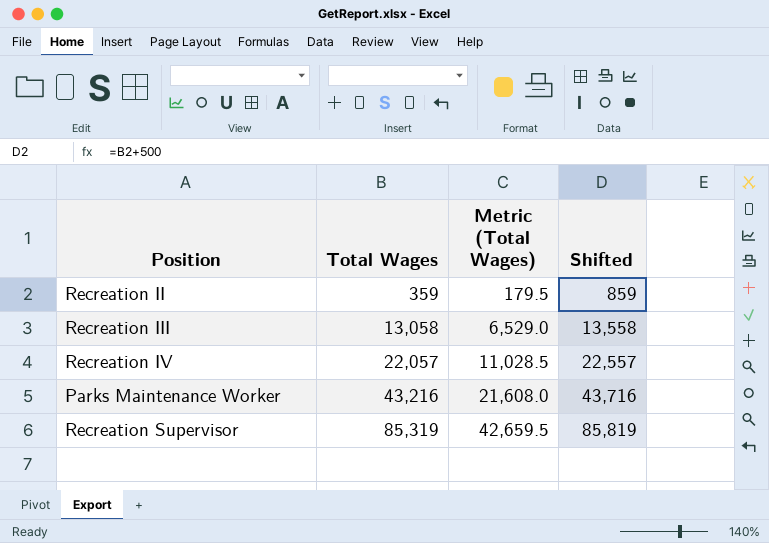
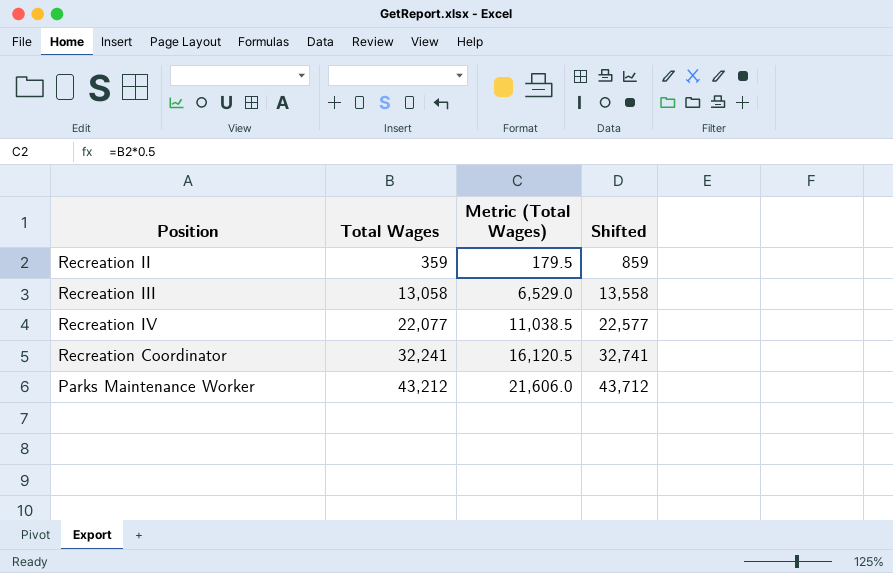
row Recreation Supervisor: 85,319 | 42,659.5 | 85,819 -> none
Recreation IV | Total Wages: 22,057 -> 22,077
Recreation IV | Metric (Total Wages): 11,028.5 -> 11,038.5
Recreation IV | Shifted: 22,557 -> 22,577
row Recreation Coordinator: none -> 32,241 | 16,120.5 | 32,741
Parks Maintenance Worker | Total Wages: 43,216 -> 43,212
Parks Maintenance Worker | Metric (Total Wages): 21,608.0 -> 21,606.0
Parks Maintenance Worker | Shifted: 43,716 -> 43,712

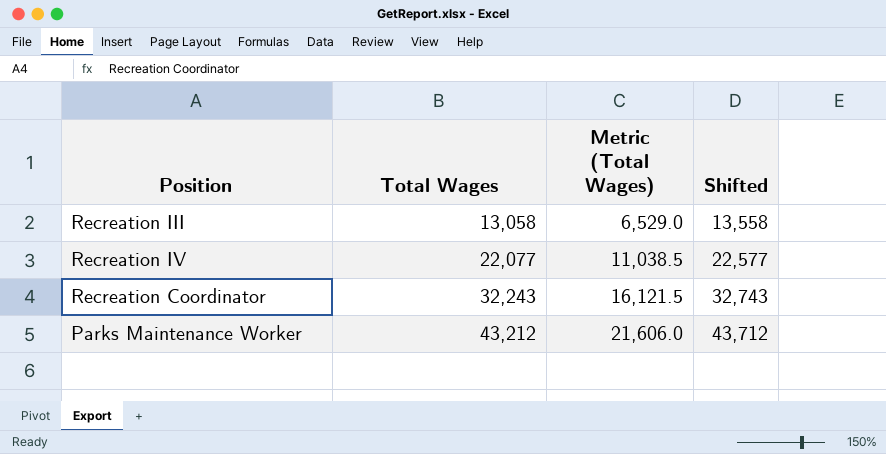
row Recreation II: 359 | 179.5 | 859 -> none
Recreation Coordinator | Total Wages: 32,241 -> 32,243
Recreation Coordinator | Metric (Total Wages): 16,120.5 -> 16,121.5
Recreation Coordinator | Shifted: 32,741 -> 32,743

